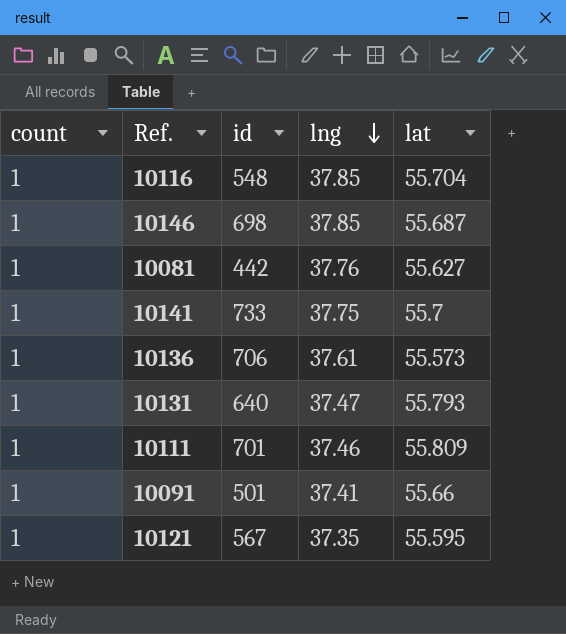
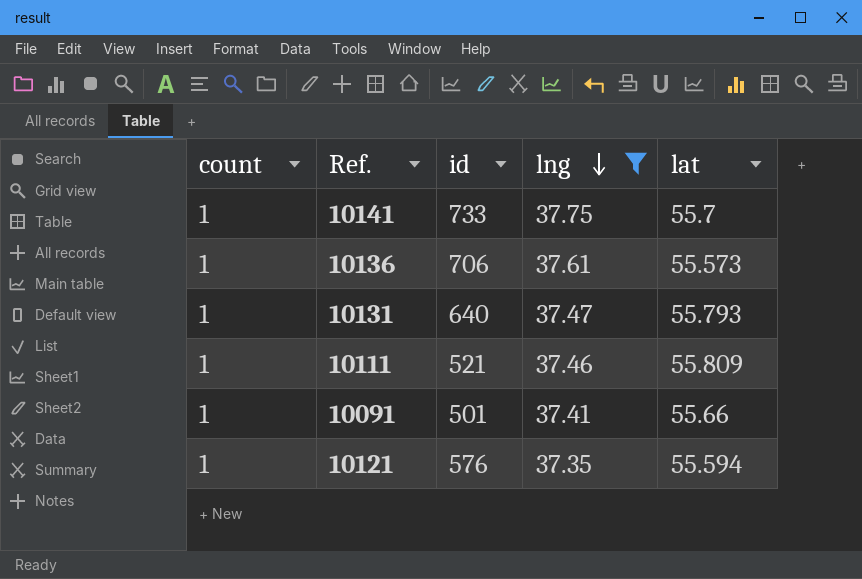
filter: none -> lng <= 37.75
10111 | id: 701 -> 521
10121 | id: 567 -> 576
10121 | lat: 55.595 -> 55.594

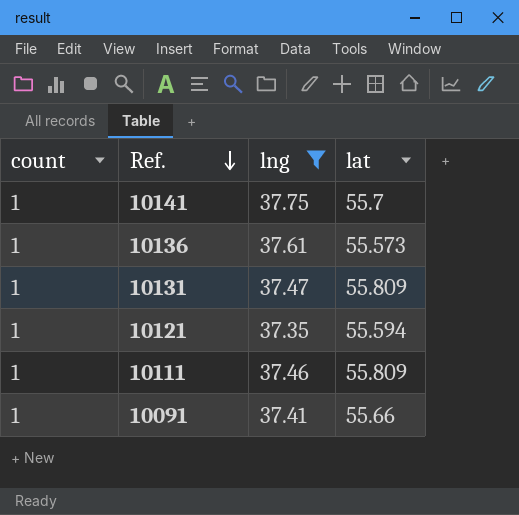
row order: lng descending -> Ref. descending
column id | position: 3 -> none
10131 | lat: 55.793 -> 55.809

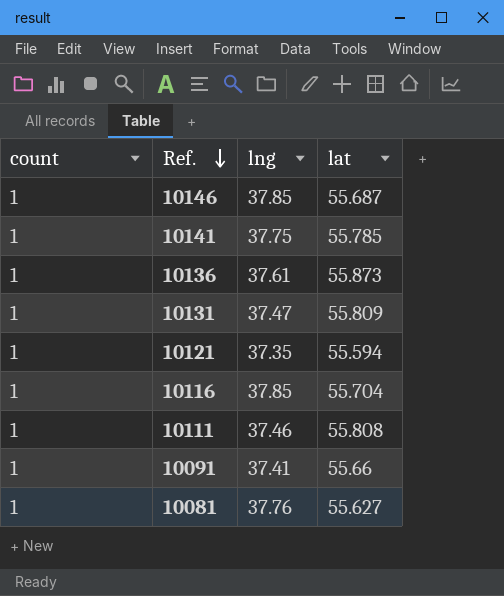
filter: lng <= 37.75 -> none
10141 | lat: 55.7 -> 55.785
10136 | lat: 55.573 -> 55.873
10111 | lat: 55.809 -> 55.808

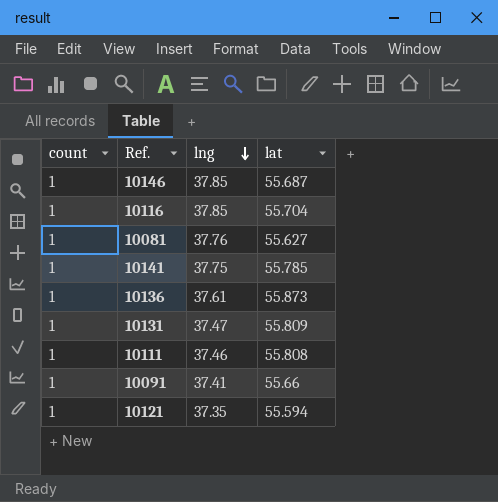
row order: Ref. descending -> lng descending

